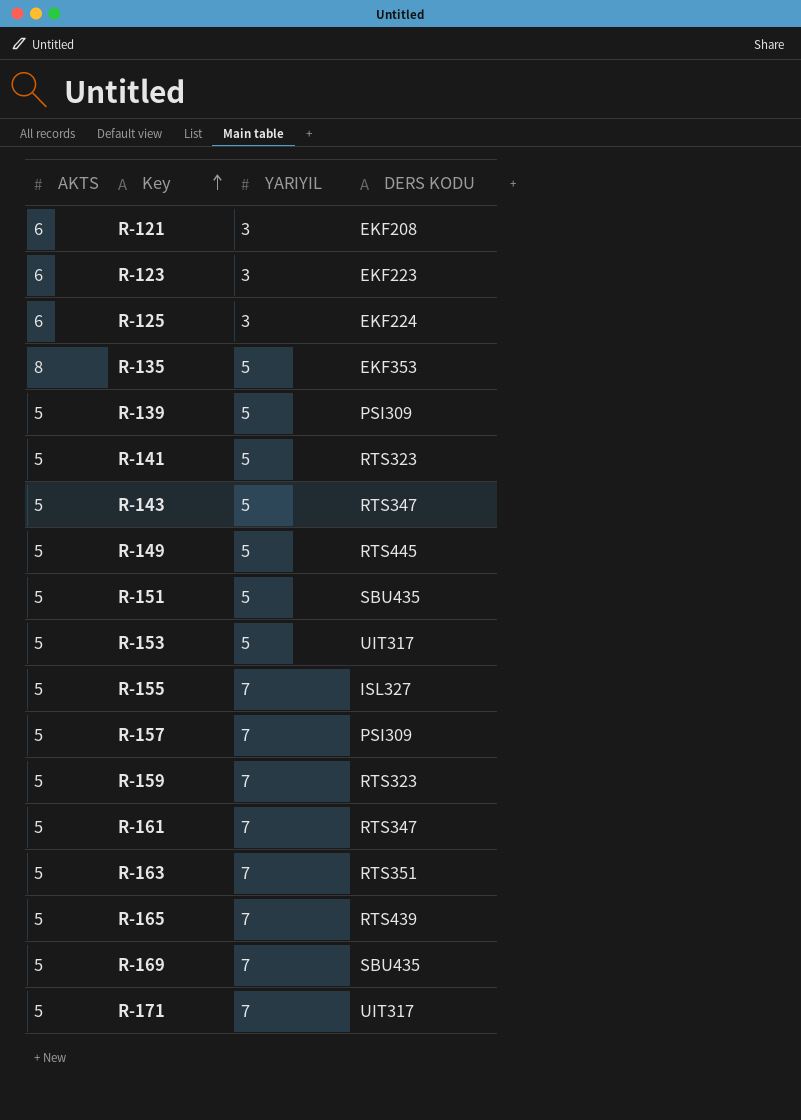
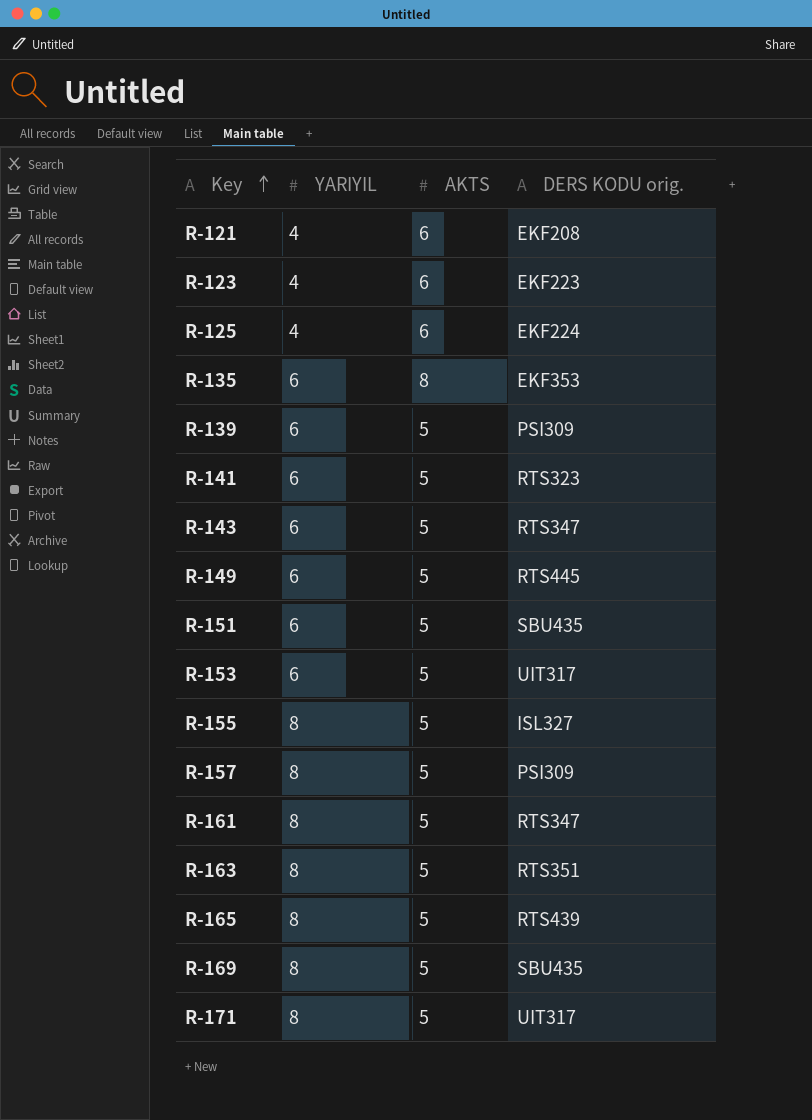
column AKTS | position: 1 -> 3
column name: DERS KODU -> DERS KODU orig.
row R-159: 5 | 7 | RTS323 -> none
R-121 | YARIYIL: 3 -> 4
R-123 | YARIYIL: 3 -> 4
R-125 | YARIYIL: 3 -> 4
R-135 | YARIYIL: 5 -> 6
R-139 | YARIYIL: 5 -> 6
R-141 | YARIYIL: 5 -> 6
R-143 | YARIYIL: 5 -> 6
R-149 | YARIYIL: 5 -> 6
R-151 | YARIYIL: 5 -> 6
R-153 | YARIYIL: 5 -> 6
R-155 | YARIYIL: 7 -> 8
R-157 | YARIYIL: 7 -> 8
R-161 | YARIYIL: 7 -> 8
R-163 | YARIYIL: 7 -> 8
R-165 | YARIYIL: 7 -> 8
R-169 | YARIYIL: 7 -> 8
R-171 | YARIYIL: 7 -> 8

